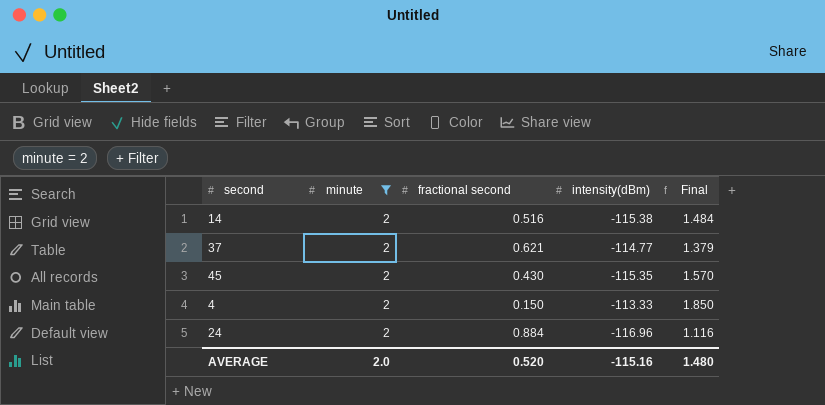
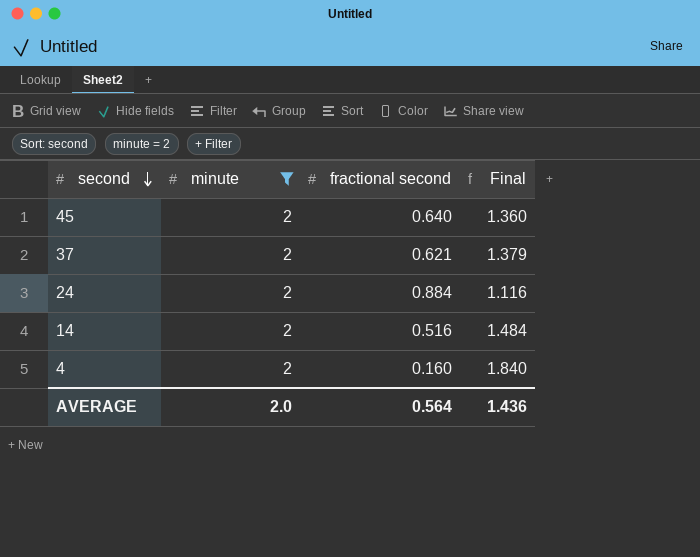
row order: none -> second descending
column intensity(dBm) | position: 4 -> none
45 | fractional second: 0.430 -> 0.640
45 | Final: 1.570 -> 1.360
4 | fractional second: 0.150 -> 0.160
4 | Final: 1.850 -> 1.840
AVERAGE | fractional second: 0.520 -> 0.564
AVERAGE | Final: 1.480 -> 1.436

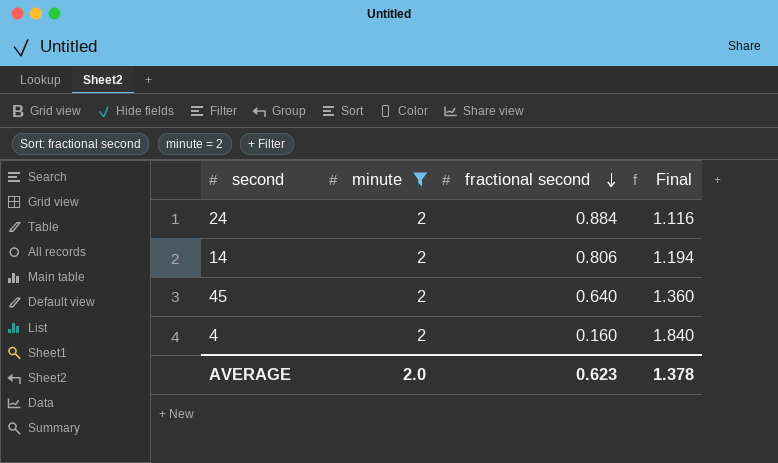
row order: second descending -> fractional second descending
row 37: 2 | 0.621 | 1.379 -> none
14 | fractional second: 0.516 -> 0.806
14 | Final: 1.484 -> 1.194
AVERAGE | fractional second: 0.564 -> 0.623
AVERAGE | Final: 1.436 -> 1.378

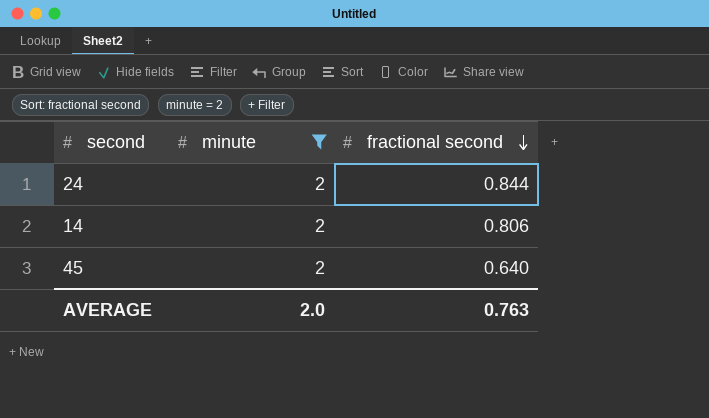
column Final | formula: [minute] - [fractional second] -> none
row 4: 2 | 0.160 | 1.840 -> none
24 | fractional second: 0.884 -> 0.844
AVERAGE | fractional second: 0.623 -> 0.763

